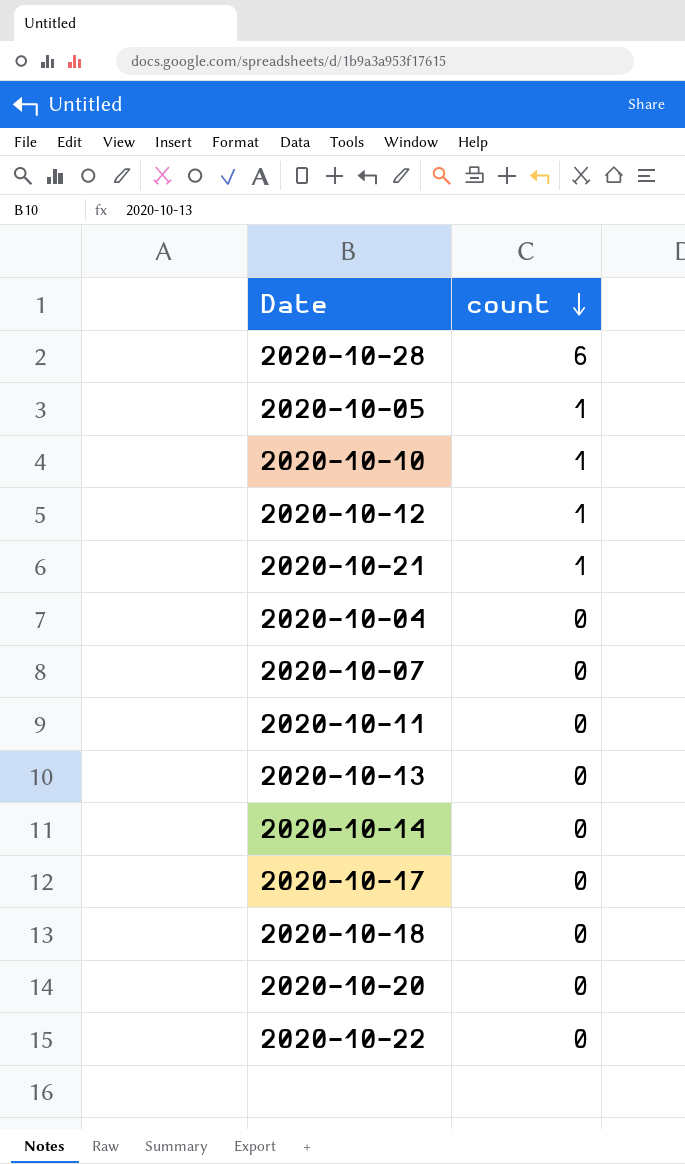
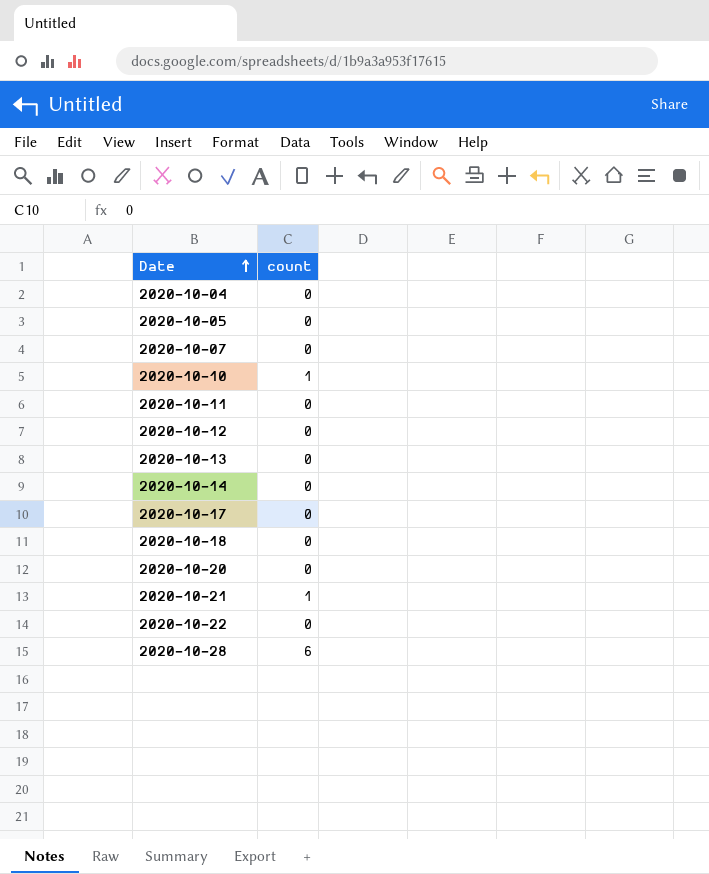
row order: count descending -> Date ascending
2020-10-05 | count: 1 -> 0
2020-10-12 | count: 1 -> 0

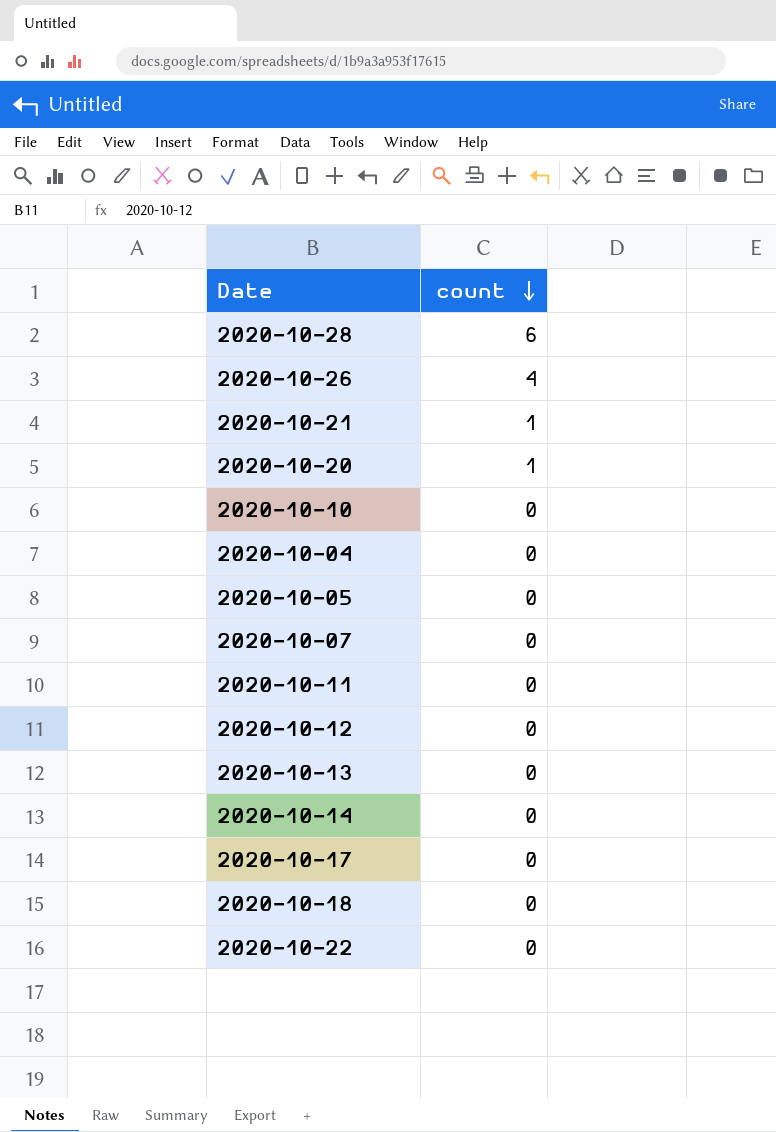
row order: Date ascending -> count descending
row 2020-10-26: none -> 4
2020-10-20 | count: 0 -> 1
2020-10-10 | count: 1 -> 0

